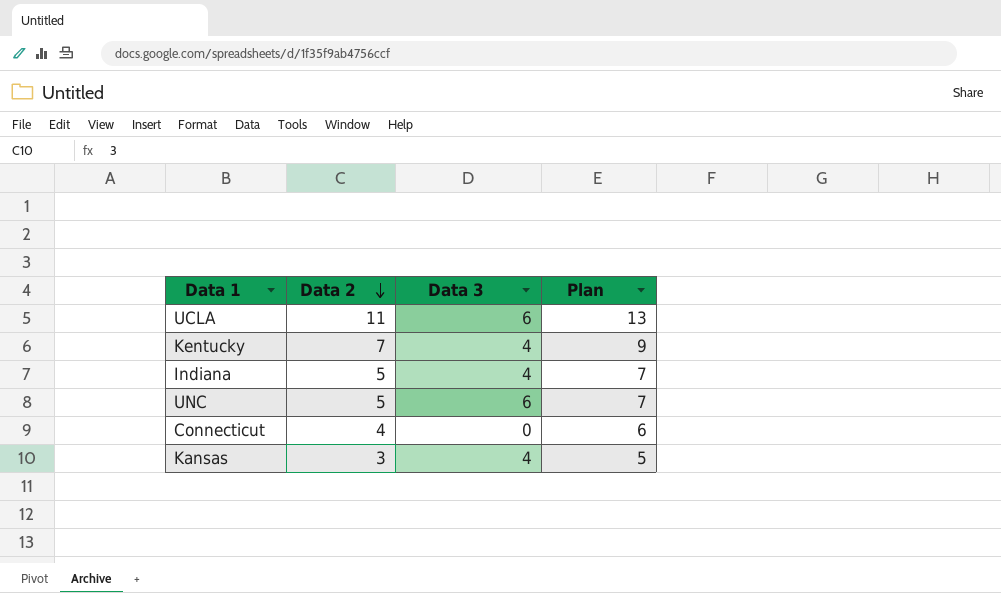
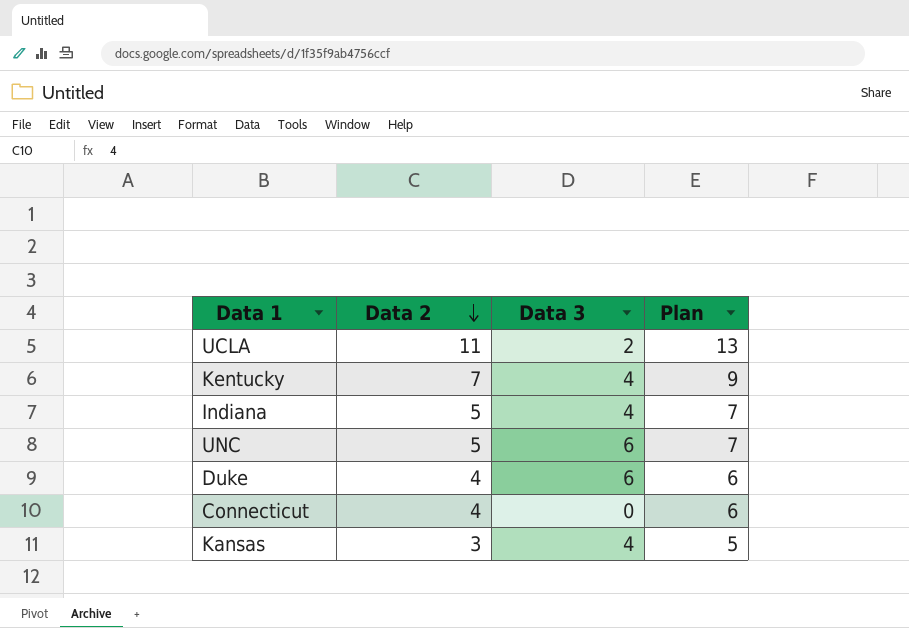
UCLA | Data 3: 6 -> 2
row Duke: none -> 4 | 6 | 6

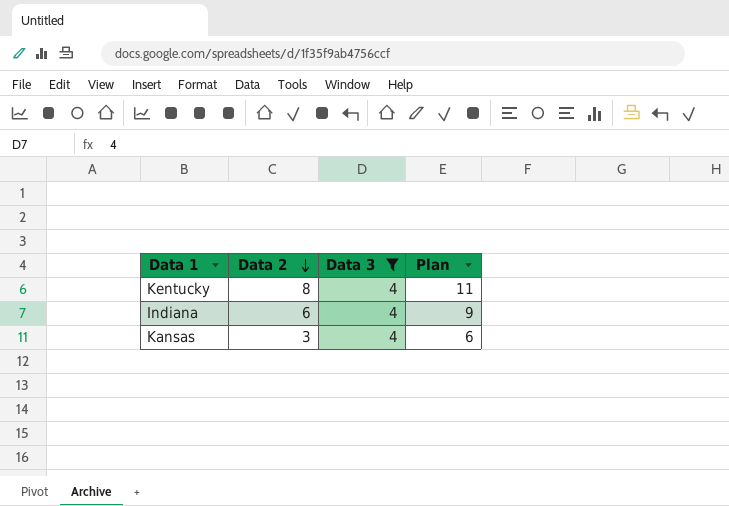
filter: none -> Data 3 = 4
column Plan | formula: [Data 2] + 2 -> [Data 2] + 3
Kentucky | Data 2: 7 -> 8
Indiana | Data 2: 5 -> 6

